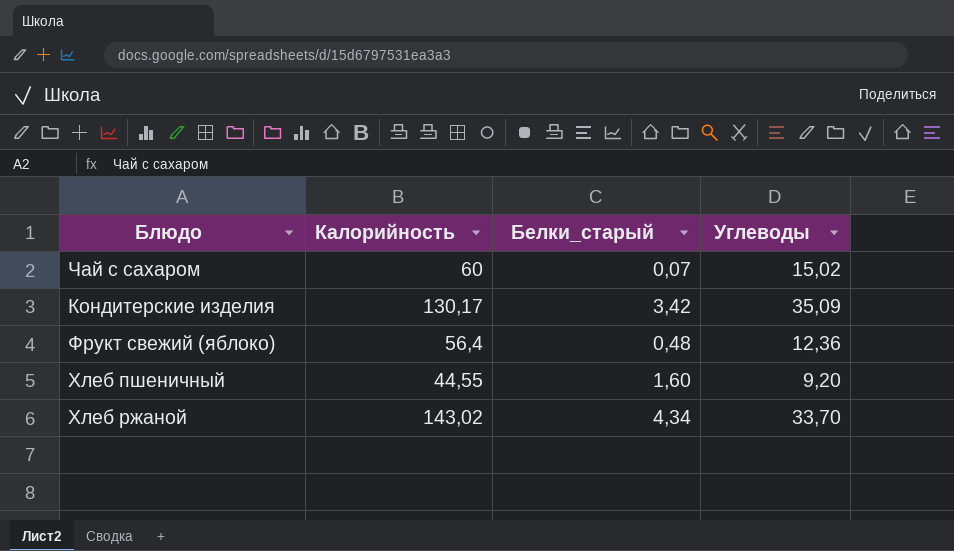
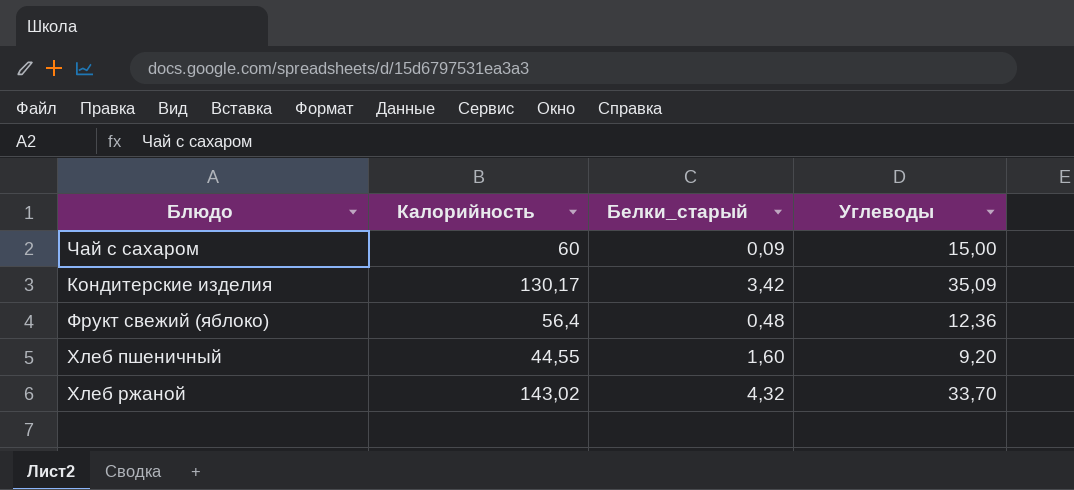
Чай с сахаром | Белки_старый: 0,07 -> 0,09
Чай с сахаром | Углеводы: 15,02 -> 15,00
Хлеб ржаной | Белки_старый: 4,34 -> 4,32

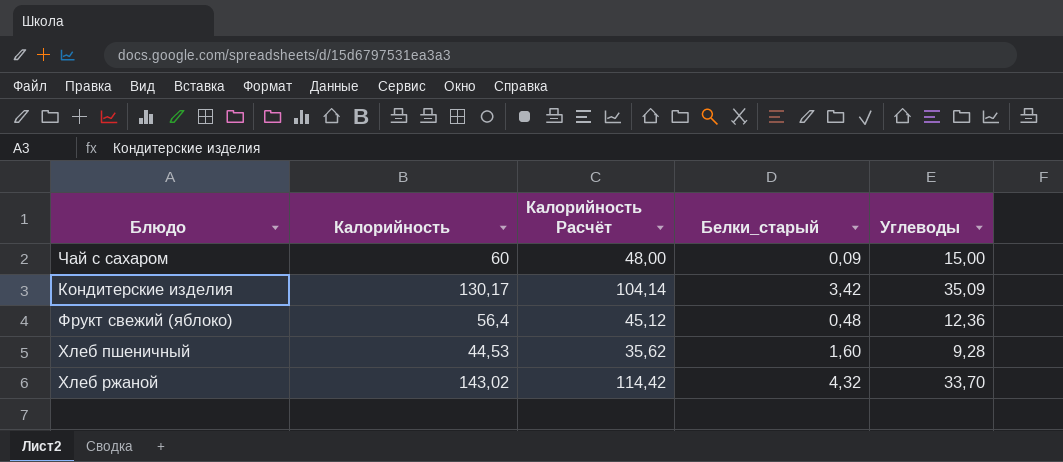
column Калорийность Расчёт | formula: none -> [Калорийность] * 0,8
Хлеб пшеничный | Калорийность: 44,55 -> 44,53
Хлеб пшеничный | Углеводы: 9,20 -> 9,28

